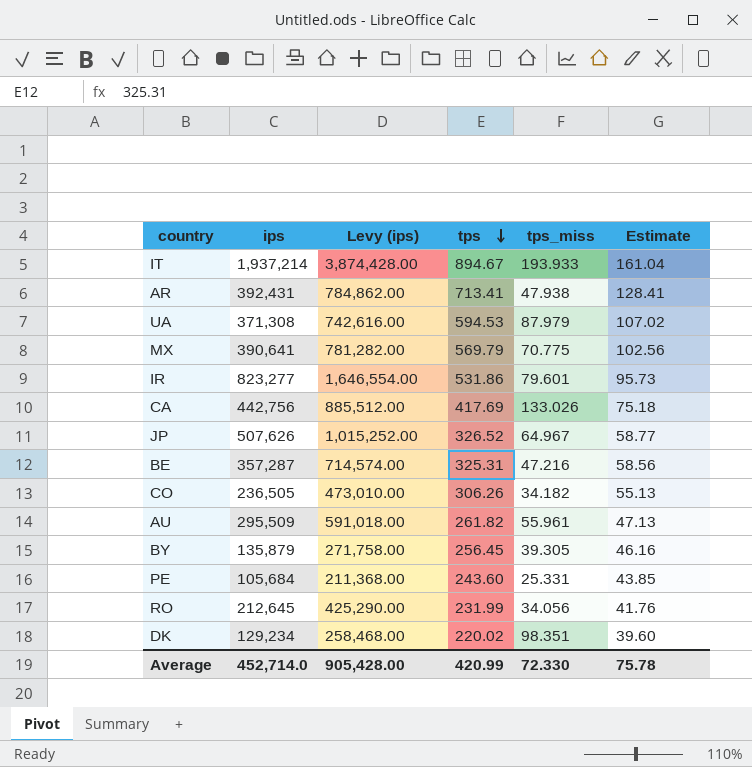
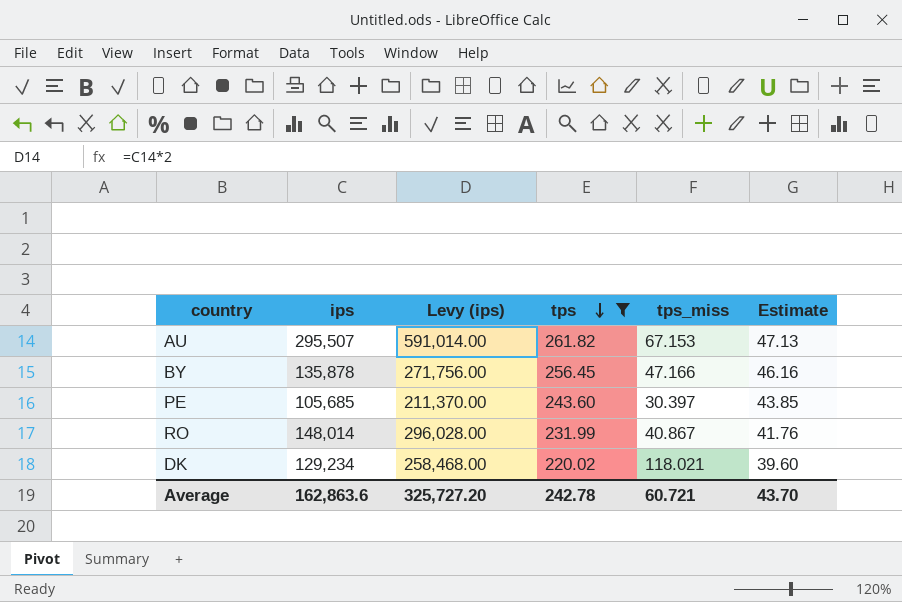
filter: none -> tps <= 261.82
AU | ips: 295,509 -> 295,507
AU | Levy (ips): 591,018.00 -> 591,014.00
AU | tps_miss: 55.961 -> 67.153
BY | ips: 135,879 -> 135,878
BY | Levy (ips): 271,758.00 -> 271,756.00
BY | tps_miss: 39.305 -> 47.166
PE | ips: 105,684 -> 105,685
PE | Levy (ips): 211,368.00 -> 211,370.00
PE | tps_miss: 25.331 -> 30.397
RO | ips: 212,645 -> 148,014
RO | Levy (ips): 425,290.00 -> 296,028.00
RO | tps_miss: 34.056 -> 40.867
DK | tps_miss: 98.351 -> 118.021
Average | ips: 452,714.0 -> 162,863.6
Average | Levy (ips): 905,428.00 -> 325,727.20
Average | tps: 420.99 -> 242.78
Average | tps_miss: 72.330 -> 60.721
Average | Estimate: 75.78 -> 43.70

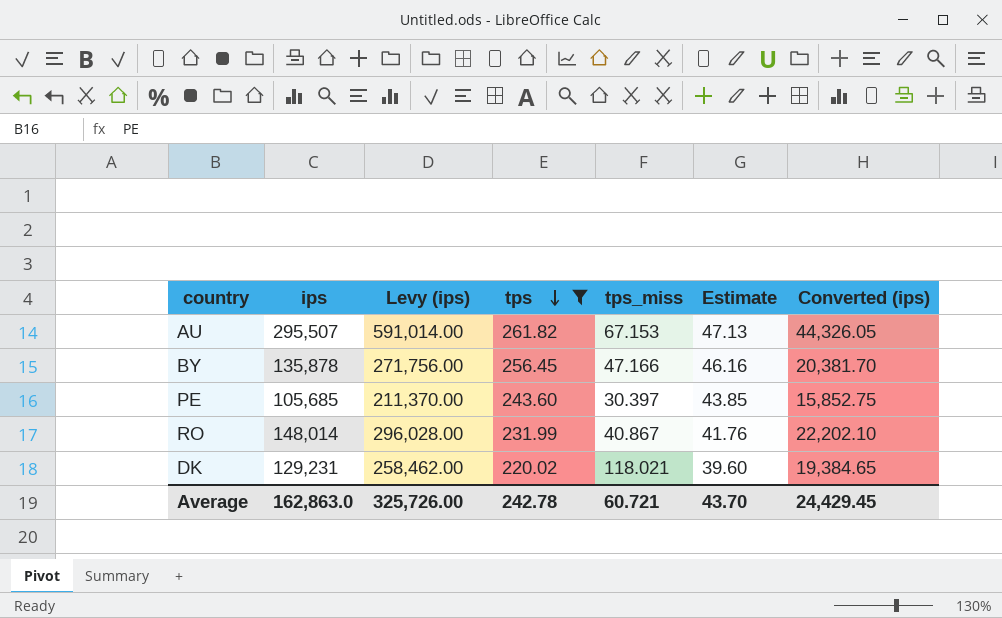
column Converted (ips) | formula: none -> [ips] * 0.15
DK | ips: 129,234 -> 129,231
DK | Levy (ips): 258,468.00 -> 258,462.00
Average | ips: 162,863.6 -> 162,863.0
Average | Levy (ips): 325,727.20 -> 325,726.00

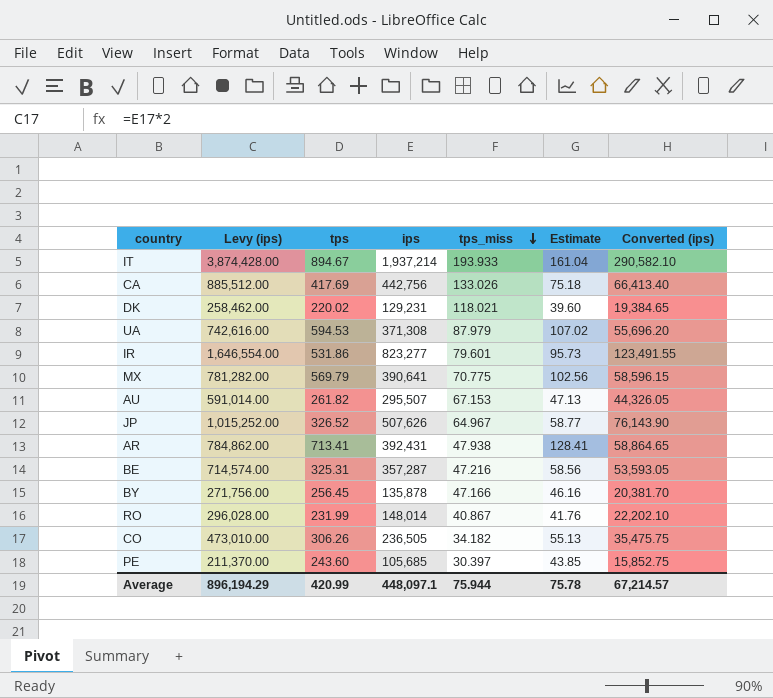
filter: tps <= 261.82 -> none
row order: tps descending -> tps_miss descending
column ips | position: 2 -> 4
Average | Levy (ips): 325,726.00 -> 896,194.29
Average | tps: 242.78 -> 420.99
Average | ips: 162,863.0 -> 448,097.1
Average | tps_miss: 60.721 -> 75.944
Average | Estimate: 43.70 -> 75.78
Average | Converted (ips): 24,429.45 -> 67,214.57

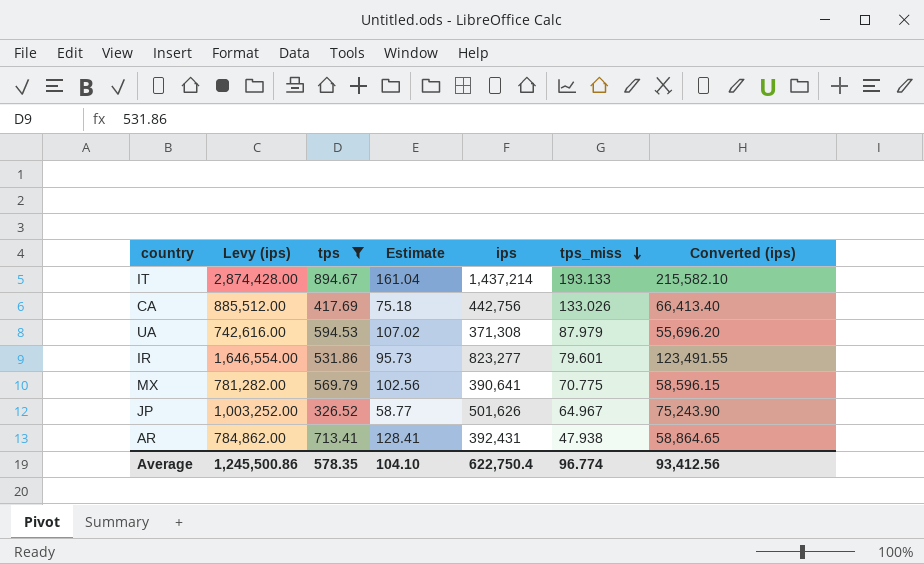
filter: none -> tps >= 326.52
column Estimate | position: 6 -> 4
IT | Levy (ips): 3,874,428.00 -> 2,874,428.00
IT | ips: 1,937,214 -> 1,437,214
IT | tps_miss: 193.933 -> 193.133
IT | Converted (ips): 290,582.10 -> 215,582.10
JP | Levy (ips): 1,015,252.00 -> 1,003,252.00
JP | ips: 507,626 -> 501,626
JP | Converted (ips): 76,143.90 -> 75,243.90
Average | Levy (ips): 896,194.29 -> 1,245,500.86
Average | tps: 420.99 -> 578.35
Average | Estimate: 75.78 -> 104.10
Average | ips: 448,097.1 -> 622,750.4
Average | tps_miss: 75.944 -> 96.774
Average | Converted (ips): 67,214.57 -> 93,412.56

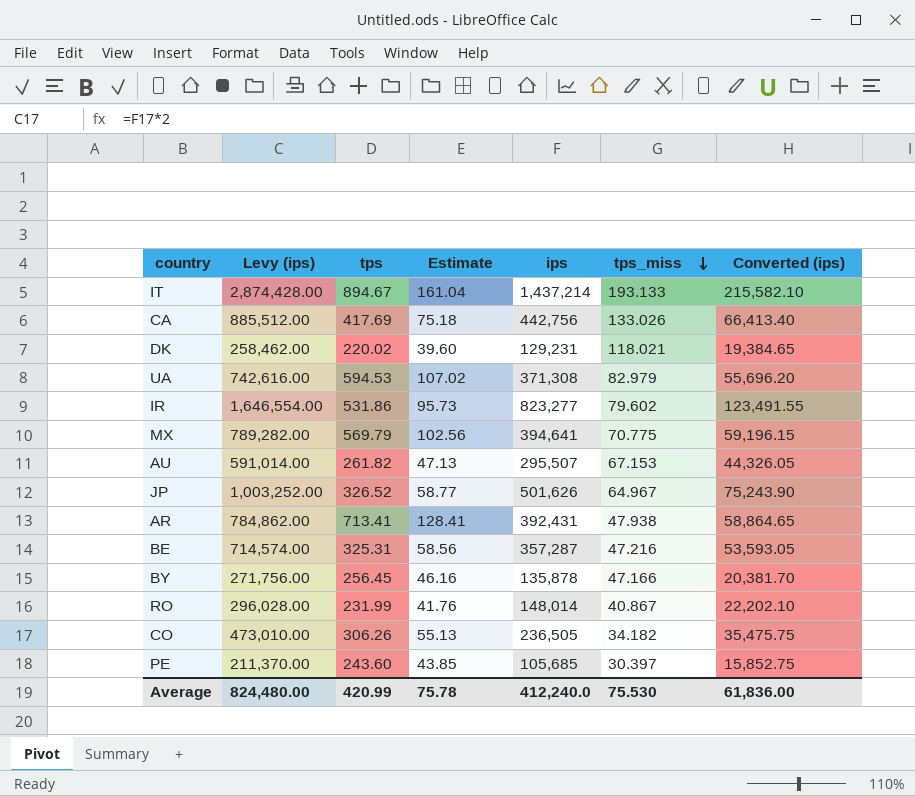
filter: tps >= 326.52 -> none
UA | tps_miss: 87.979 -> 82.979
IR | tps_miss: 79.601 -> 79.602
MX | Levy (ips): 781,282.00 -> 789,282.00
MX | ips: 390,641 -> 394,641
MX | Converted (ips): 58,596.15 -> 59,196.15
Average | Levy (ips): 1,245,500.86 -> 824,480.00
Average | tps: 578.35 -> 420.99
Average | Estimate: 104.10 -> 75.78
Average | ips: 622,750.4 -> 412,240.0
Average | tps_miss: 96.774 -> 75.530
Average | Converted (ips): 93,412.56 -> 61,836.00

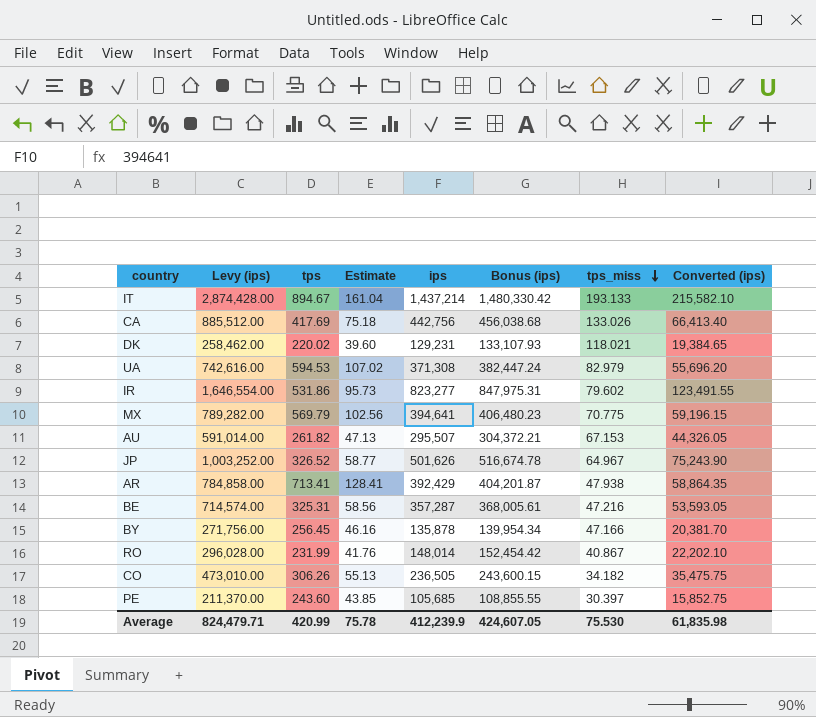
column Bonus (ips) | formula: none -> [ips] * 1.03
AR | Levy (ips): 784,862.00 -> 784,858.00
AR | ips: 392,431 -> 392,429
AR | Converted (ips): 58,864.65 -> 58,864.35
Average | Levy (ips): 824,480.00 -> 824,479.71
Average | ips: 412,240.0 -> 412,239.9
Average | Converted (ips): 61,836.00 -> 61,835.98

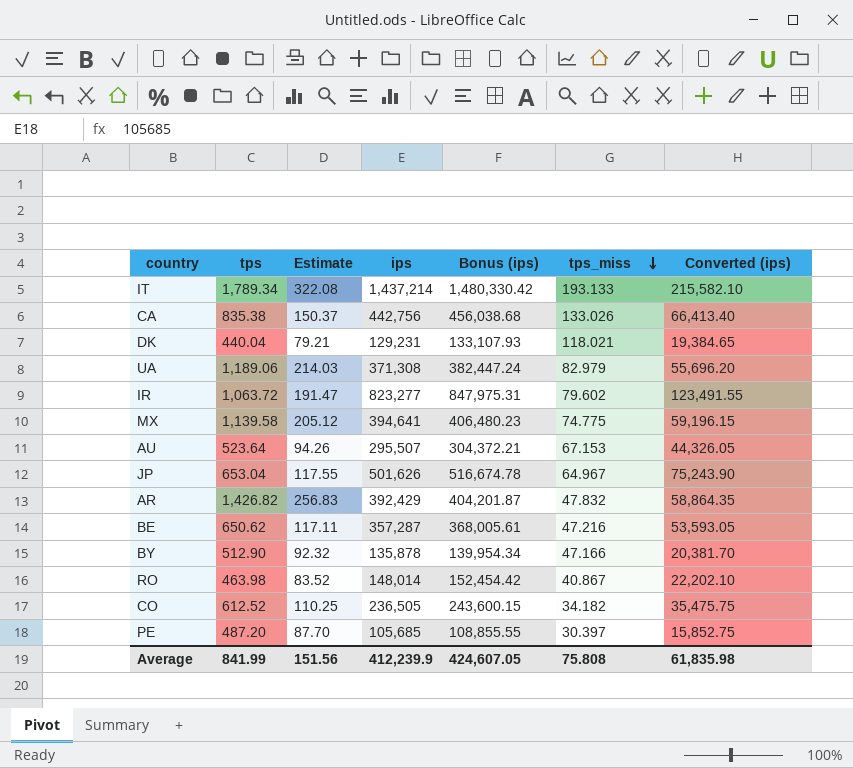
column Levy (ips) | formula: [ips] * 2 -> none
IT | tps: 894.67 -> 1,789.34
IT | Estimate: 161.04 -> 322.08
CA | tps: 417.69 -> 835.38
CA | Estimate: 75.18 -> 150.37
DK | tps: 220.02 -> 440.04
DK | Estimate: 39.60 -> 79.21
UA | tps: 594.53 -> 1,189.06
UA | Estimate: 107.02 -> 214.03
IR | tps: 531.86 -> 1,063.72
IR | Estimate: 95.73 -> 191.47
MX | tps: 569.79 -> 1,139.58
MX | Estimate: 102.56 -> 205.12
MX | tps_miss: 70.775 -> 74.775
AU | tps: 261.82 -> 523.64
AU | Estimate: 47.13 -> 94.26
JP | tps: 326.52 -> 653.04
JP | Estimate: 58.77 -> 117.55
AR | tps: 713.41 -> 1,426.82
AR | Estimate: 128.41 -> 256.83
AR | tps_miss: 47.938 -> 47.832
BE | tps: 325.31 -> 650.62
BE | Estimate: 58.56 -> 117.11
BY | tps: 256.45 -> 512.90
BY | Estimate: 46.16 -> 92.32
RO | tps: 231.99 -> 463.98
RO | Estimate: 41.76 -> 83.52
CO | tps: 306.26 -> 612.52
CO | Estimate: 55.13 -> 110.25
PE | tps: 243.60 -> 487.20
PE | Estimate: 43.85 -> 87.70
Average | tps: 420.99 -> 841.99
Average | Estimate: 75.78 -> 151.56
Average | tps_miss: 75.530 -> 75.808

